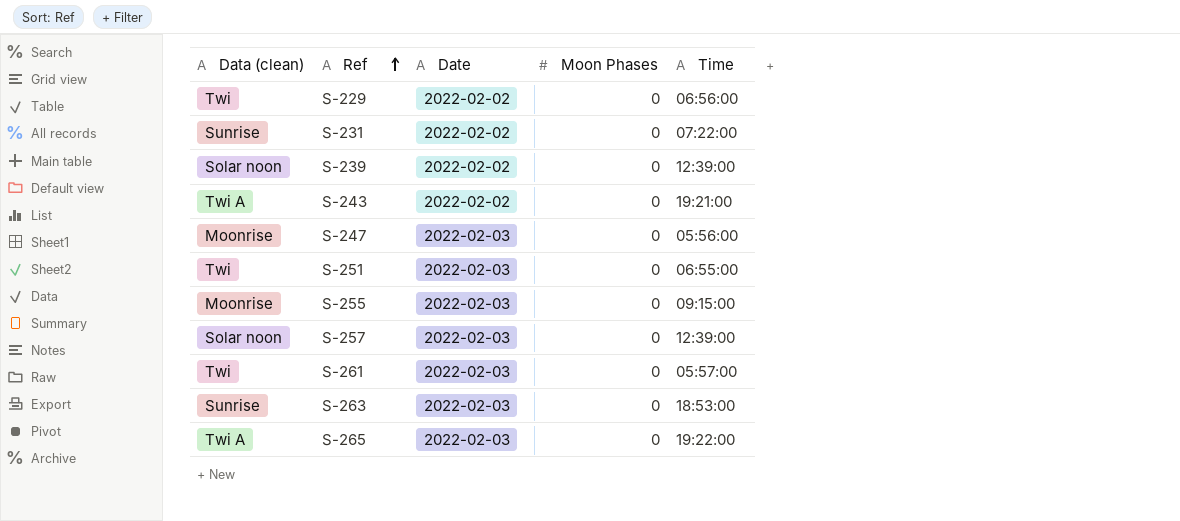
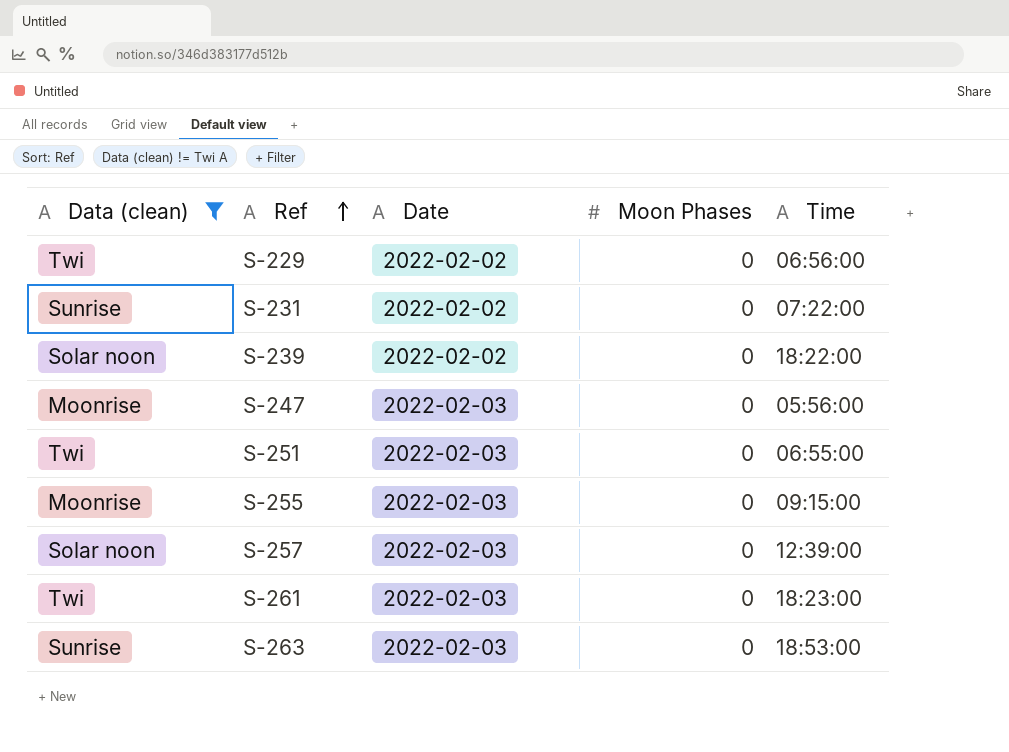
filter: none -> Data (clean) != Twi A
S-239 | Time: 12:39:00 -> 18:22:00
S-261 | Time: 05:57:00 -> 18:23:00

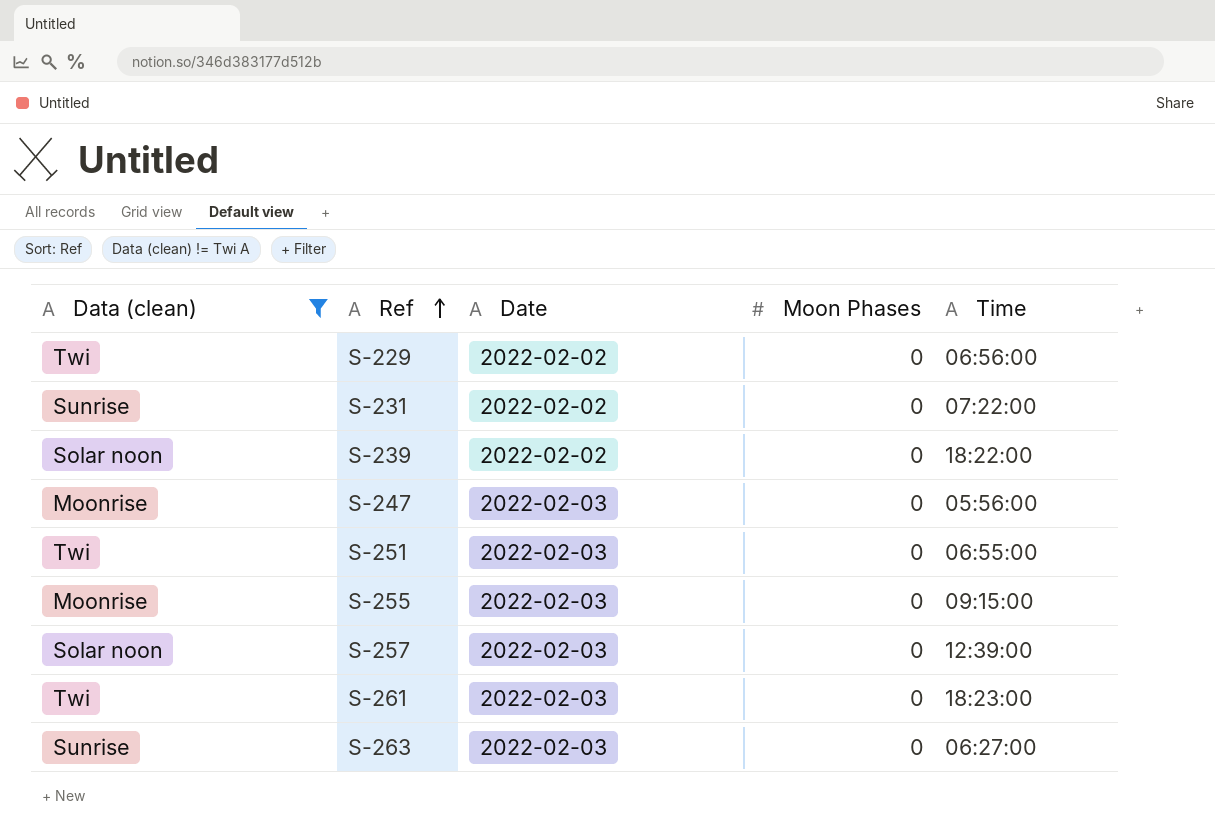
S-263 | Time: 18:53:00 -> 06:27:00

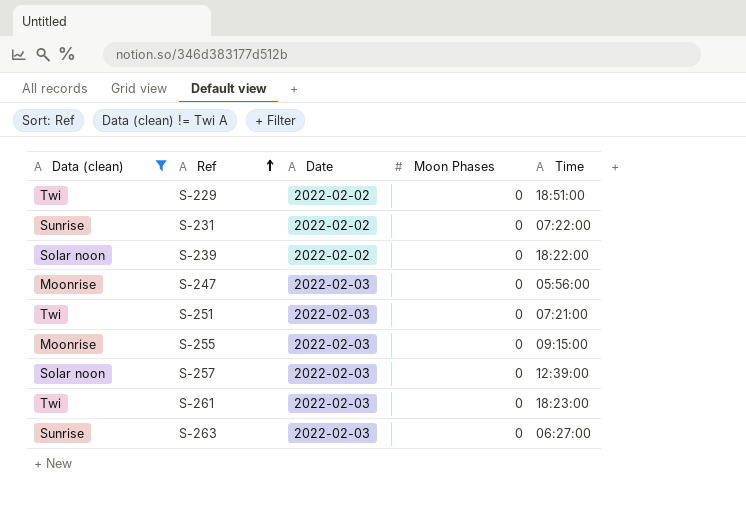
S-229 | Time: 06:56:00 -> 18:51:00
S-251 | Time: 06:55:00 -> 07:21:00

